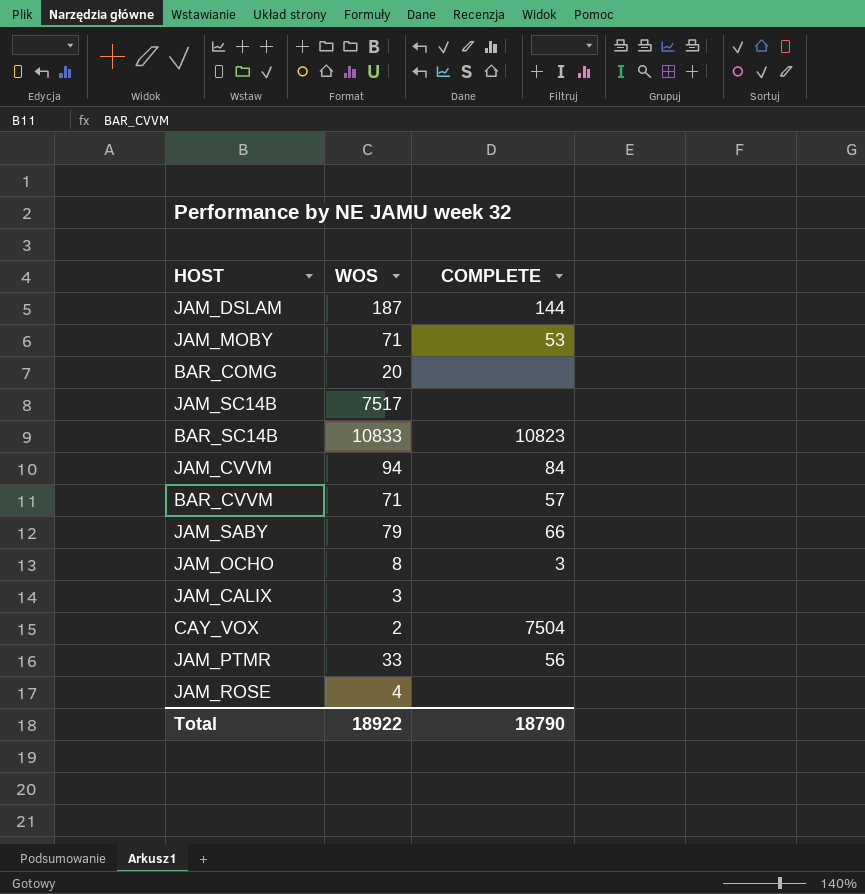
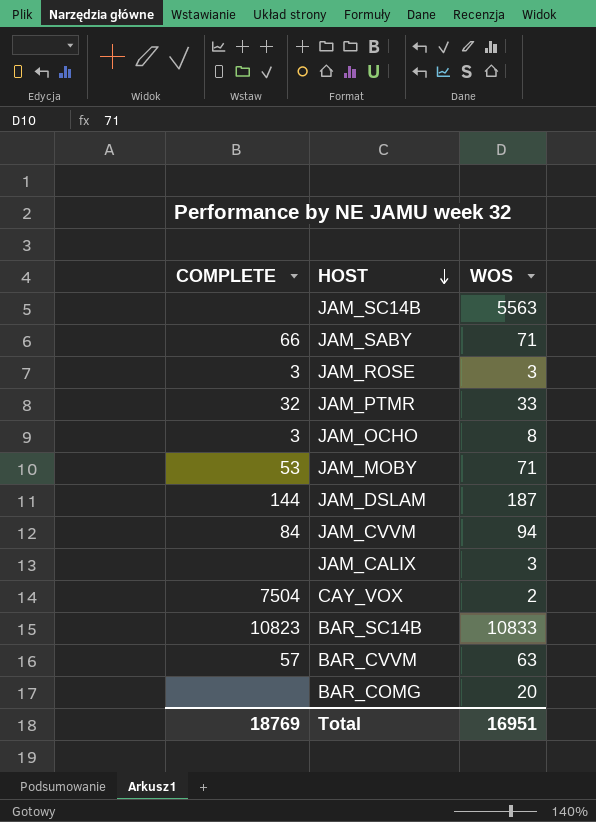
row order: none -> HOST descending
column COMPLETE | position: 3 -> 1
JAM_SC14B | WOS: 7517 -> 5563
JAM_SABY | WOS: 79 -> 71
JAM_ROSE | COMPLETE: none -> 3
JAM_ROSE | WOS: 4 -> 3
JAM_PTMR | COMPLETE: 56 -> 32
BAR_CVVM | WOS: 71 -> 63
Total | COMPLETE: 18790 -> 18769
Total | WOS: 18922 -> 16951

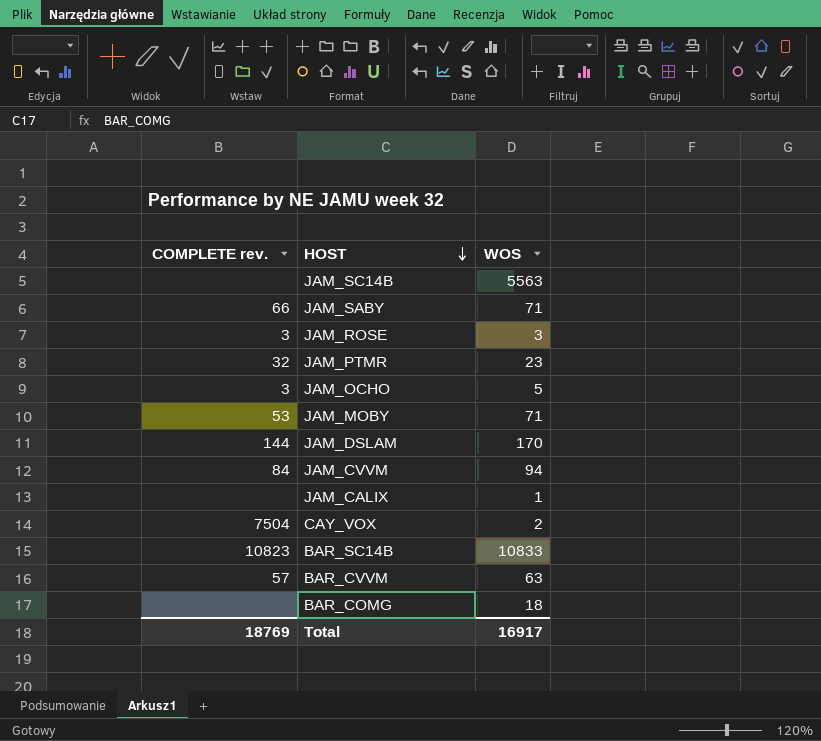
column name: COMPLETE -> COMPLETE rev.
JAM_PTMR | WOS: 33 -> 23
JAM_OCHO | WOS: 8 -> 5
JAM_DSLAM | WOS: 187 -> 170
JAM_CALIX | WOS: 3 -> 1
BAR_COMG | WOS: 20 -> 18
Total | WOS: 16951 -> 16917

